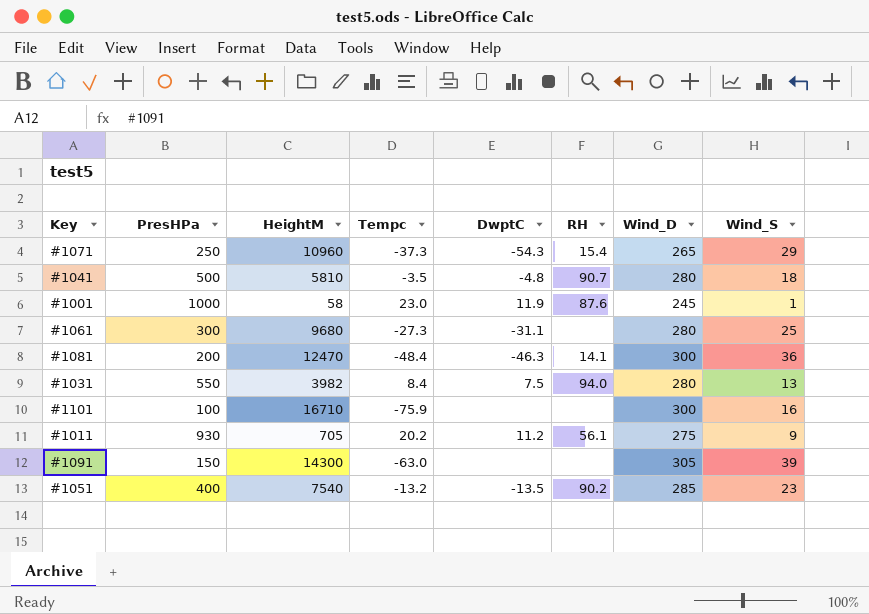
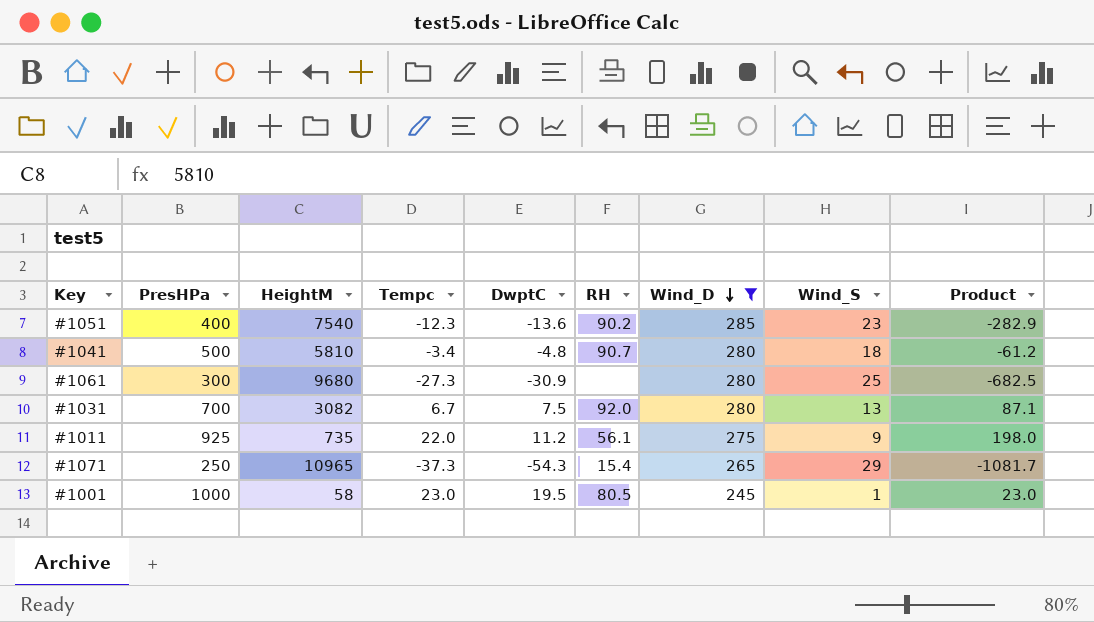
filter: none -> Wind_D <= 285
row order: none -> Wind_D descending
column Product | formula: none -> [Tempc] * [Wind_S]
#1051 | Tempc: -13.2 -> -12.3
#1051 | DwptC: -13.5 -> -13.6
#1041 | Tempc: -3.5 -> -3.4
#1061 | DwptC: -31.1 -> -30.9
#1031 | PresHPa: 550 -> 700
#1031 | HeightM: 3982 -> 3082
#1031 | Tempc: 8.4 -> 6.7
#1031 | RH: 94.0 -> 92.0
#1011 | PresHPa: 930 -> 925
#1011 | HeightM: 705 -> 735
#1011 | Tempc: 20.2 -> 22.0
#1071 | HeightM: 10960 -> 10965
#1001 | DwptC: 11.9 -> 19.5
#1001 | RH: 87.6 -> 80.5

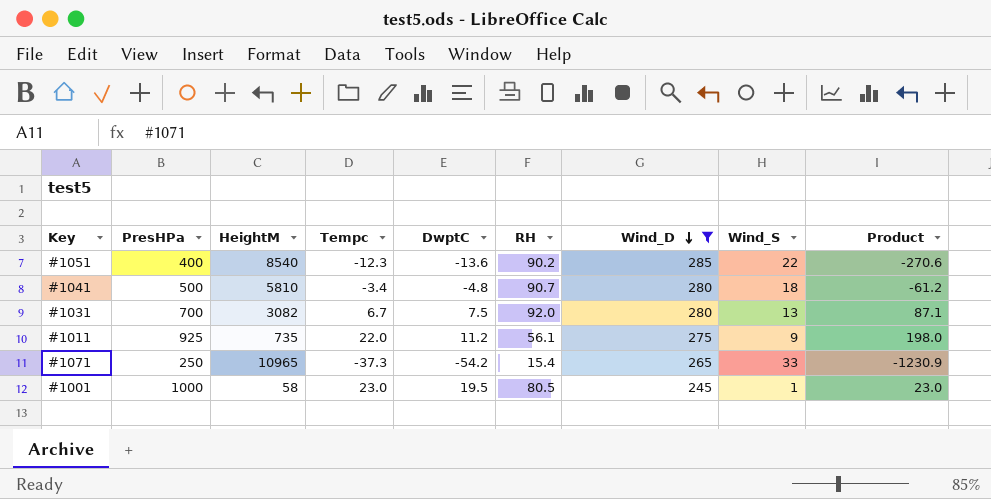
row #1061: 300 | 9680 | -27.3 | -30.9 | none | 280 | 25 | -682.5 -> none
#1051 | HeightM: 7540 -> 8540
#1051 | Wind_S: 23 -> 22
#1051 | Product: -282.9 -> -270.6
#1071 | DwptC: -54.3 -> -54.2
#1071 | Wind_S: 29 -> 33
#1071 | Product: -1081.7 -> -1230.9

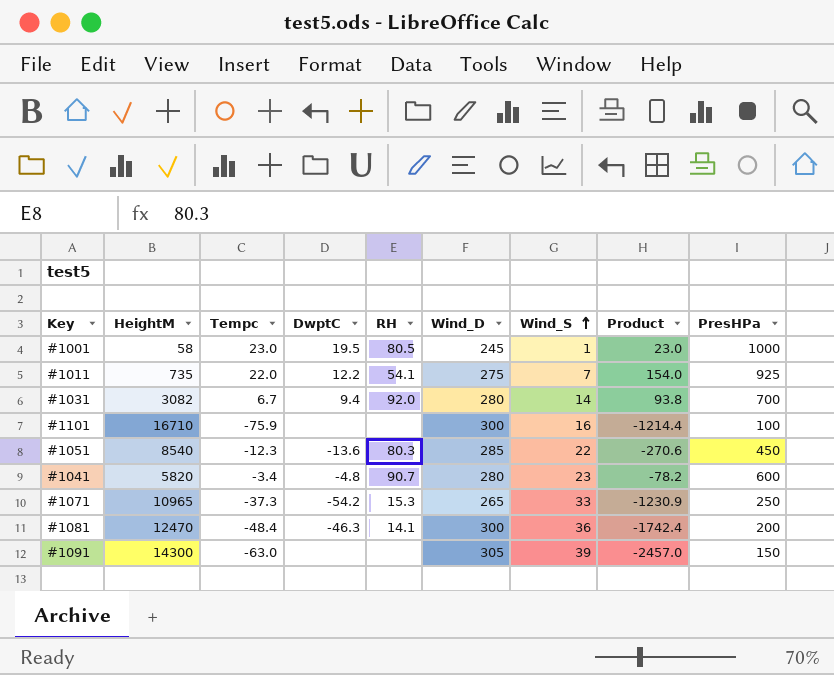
filter: Wind_D <= 285 -> none
row order: Wind_D descending -> Wind_S ascending
column PresHPa | position: 2 -> 9
#1011 | DwptC: 11.2 -> 12.2
#1011 | RH: 56.1 -> 54.1
#1011 | Wind_S: 9 -> 7
#1011 | Product: 198.0 -> 154.0
#1031 | DwptC: 7.5 -> 9.4
#1031 | Wind_S: 13 -> 14
#1031 | Product: 87.1 -> 93.8
#1051 | RH: 90.2 -> 80.3
#1051 | PresHPa: 400 -> 450
#1041 | HeightM: 5810 -> 5820
#1041 | Wind_S: 18 -> 23
#1041 | Product: -61.2 -> -78.2
#1041 | PresHPa: 500 -> 600
#1071 | RH: 15.4 -> 15.3

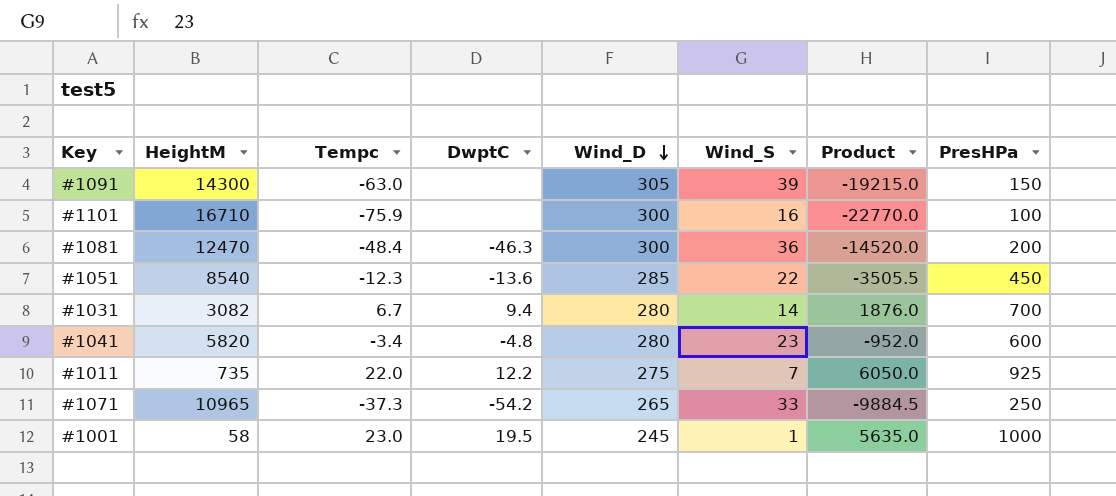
row order: Wind_S ascending -> Wind_D descending
column RH | position: 5 -> none
column Product | formula: [Tempc] * [Wind_S] -> [Tempc] * [Wind_D]

